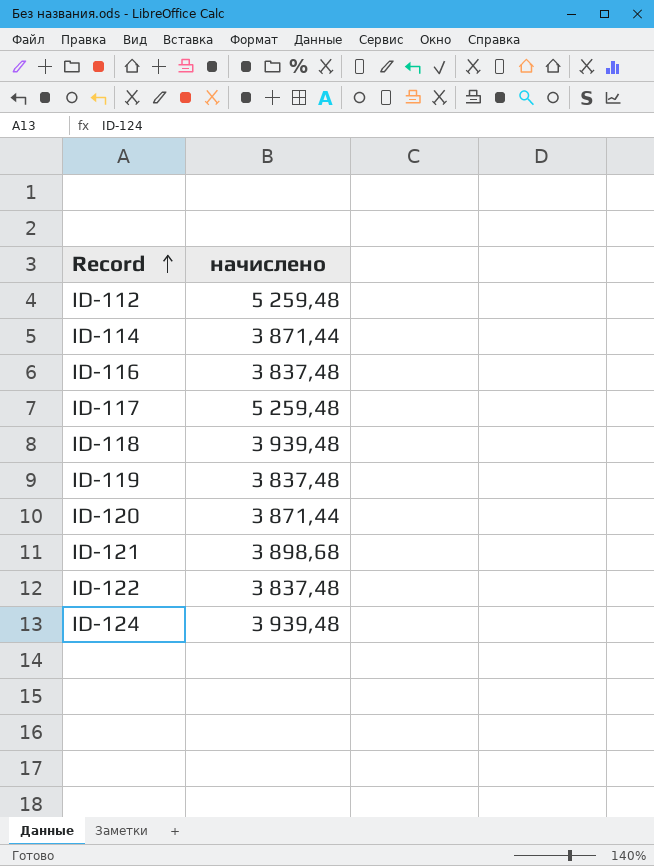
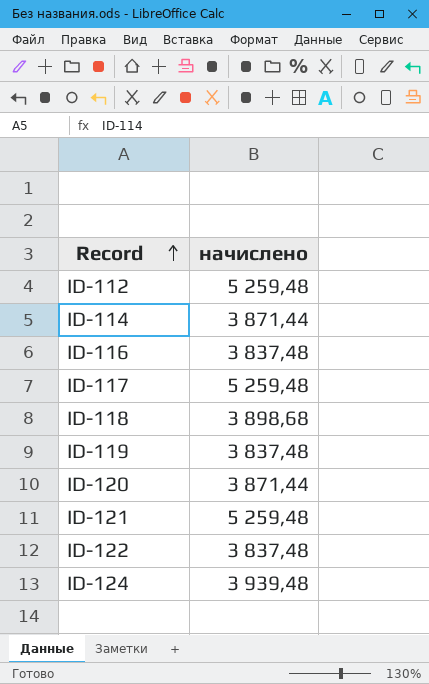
ID-118 | начислено: 3 939,48 -> 3 898,68
ID-121 | начислено: 3 898,68 -> 5 259,48

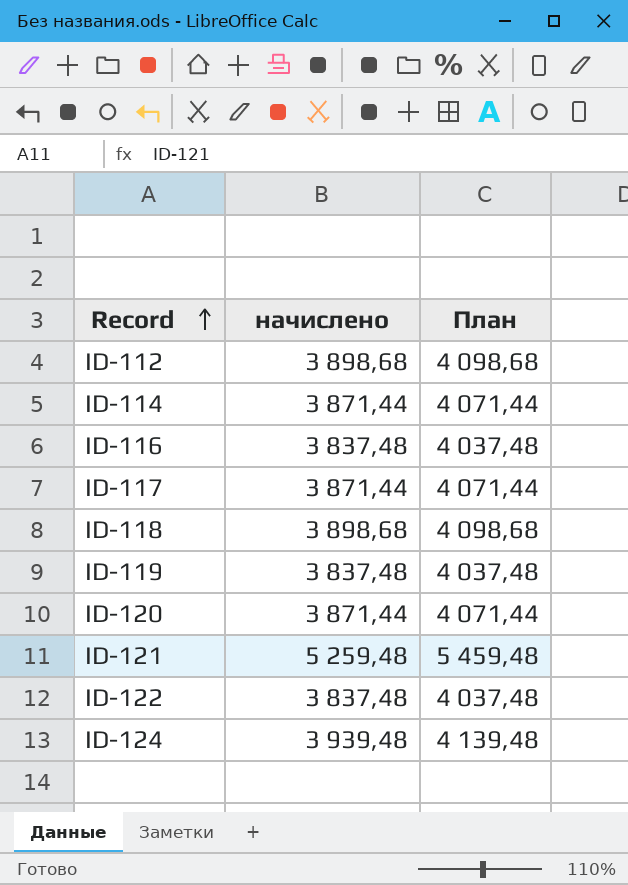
column План | formula: none -> [начислено] + 200
ID-112 | начислено: 5 259,48 -> 3 898,68
ID-117 | начислено: 5 259,48 -> 3 871,44

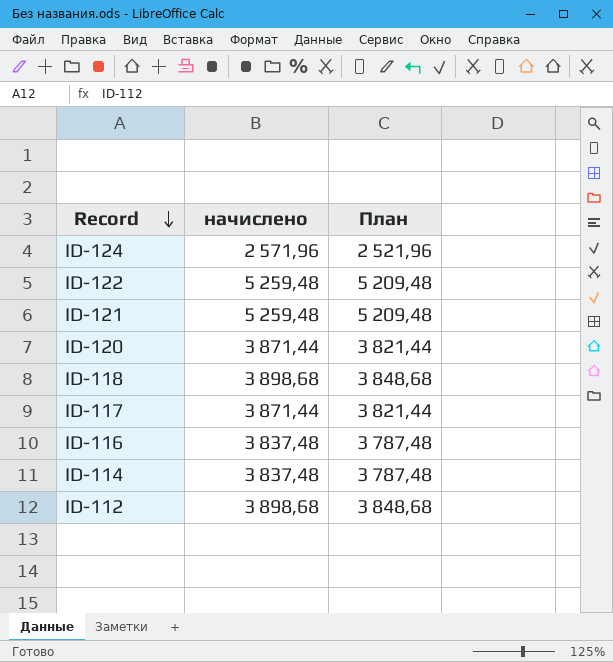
row order: Record ascending -> Record descending
column План | formula: [начислено] + 200 -> [начислено] - 50
row ID-119: 3 837,48 | 4 037,48 -> none
ID-124 | начислено: 3 939,48 -> 2 571,96
ID-122 | начислено: 3 837,48 -> 5 259,48
ID-114 | начислено: 3 871,44 -> 3 837,48

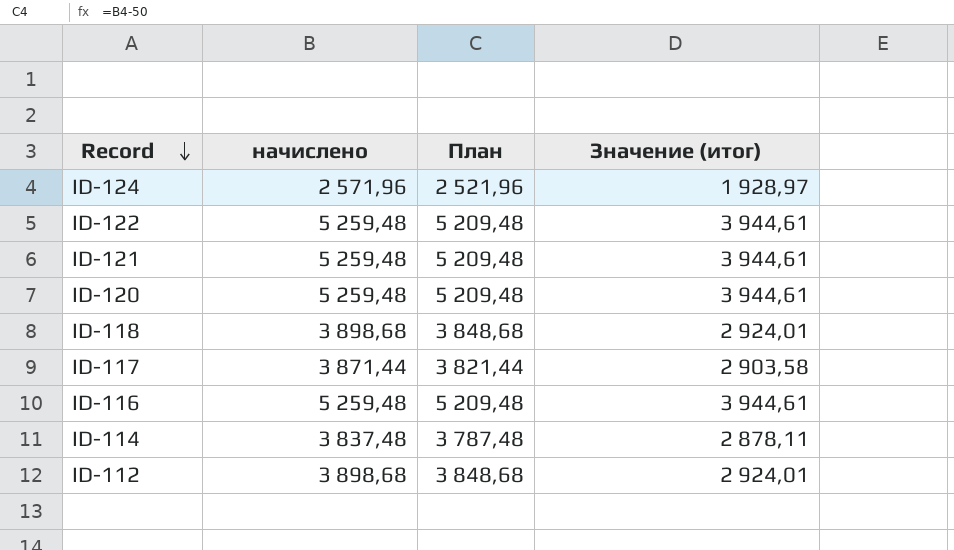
column Значение (итог) | formula: none -> [начислено] * 0,75
ID-120 | начислено: 3 871,44 -> 5 259,48
ID-120 | План: 3 821,44 -> 5 209,48
ID-116 | начислено: 3 837,48 -> 5 259,48
ID-116 | План: 3 787,48 -> 5 209,48

